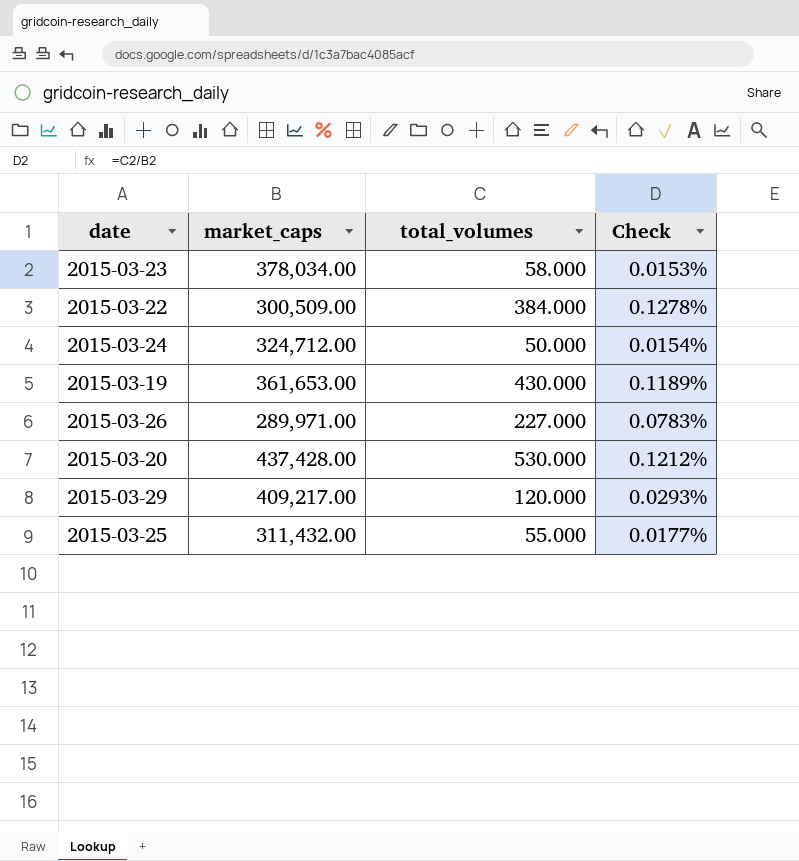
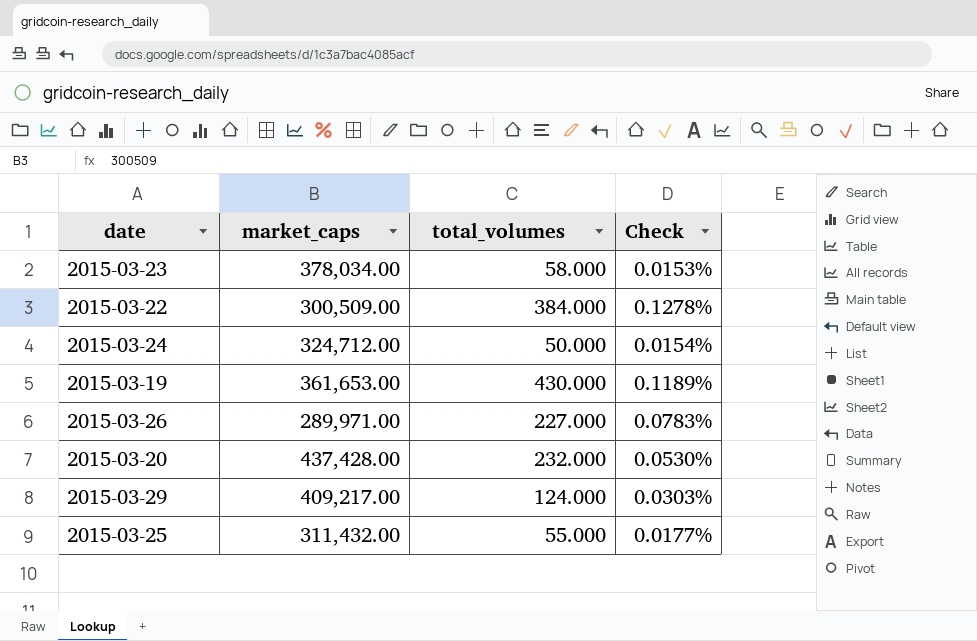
2015-03-20 | total_volumes: 530.000 -> 232.000
2015-03-20 | Check: 0.1212% -> 0.0530%
2015-03-29 | total_volumes: 120.000 -> 124.000
2015-03-29 | Check: 0.0293% -> 0.0303%

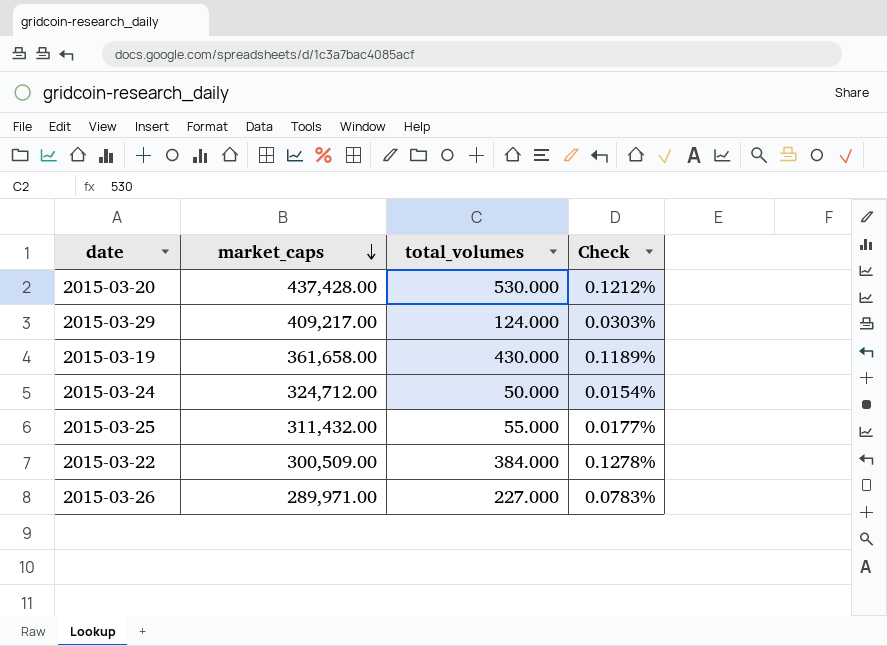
row order: none -> market_caps descending
row 2015-03-23: 378,034.00 | 58.000 | 0.0153% -> none
2015-03-20 | total_volumes: 232.000 -> 530.000
2015-03-20 | Check: 0.0530% -> 0.1212%
2015-03-19 | market_caps: 361,653.00 -> 361,658.00

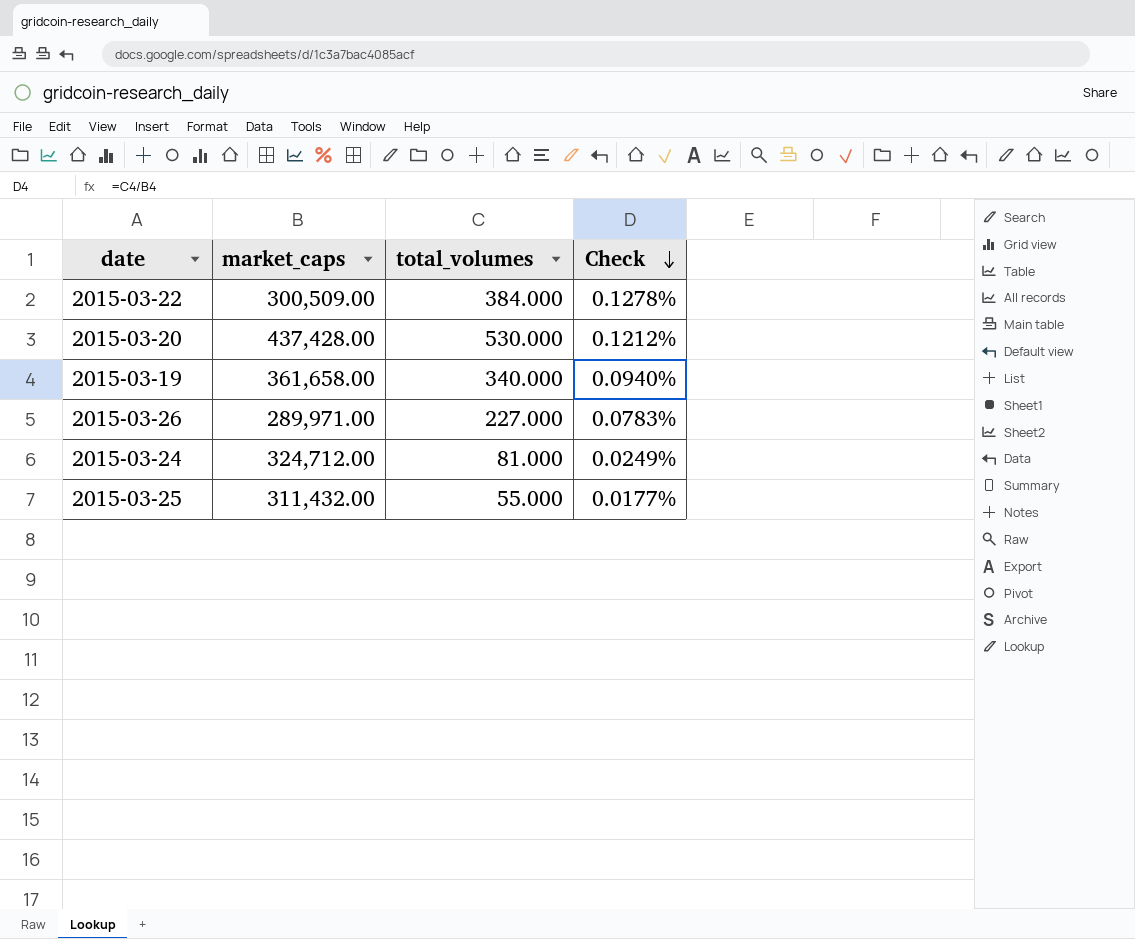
row order: market_caps descending -> Check descending
row 2015-03-29: 409,217.00 | 124.000 | 0.0303% -> none
2015-03-19 | total_volumes: 430.000 -> 340.000
2015-03-19 | Check: 0.1189% -> 0.0940%
2015-03-24 | total_volumes: 50.000 -> 81.000
2015-03-24 | Check: 0.0154% -> 0.0249%

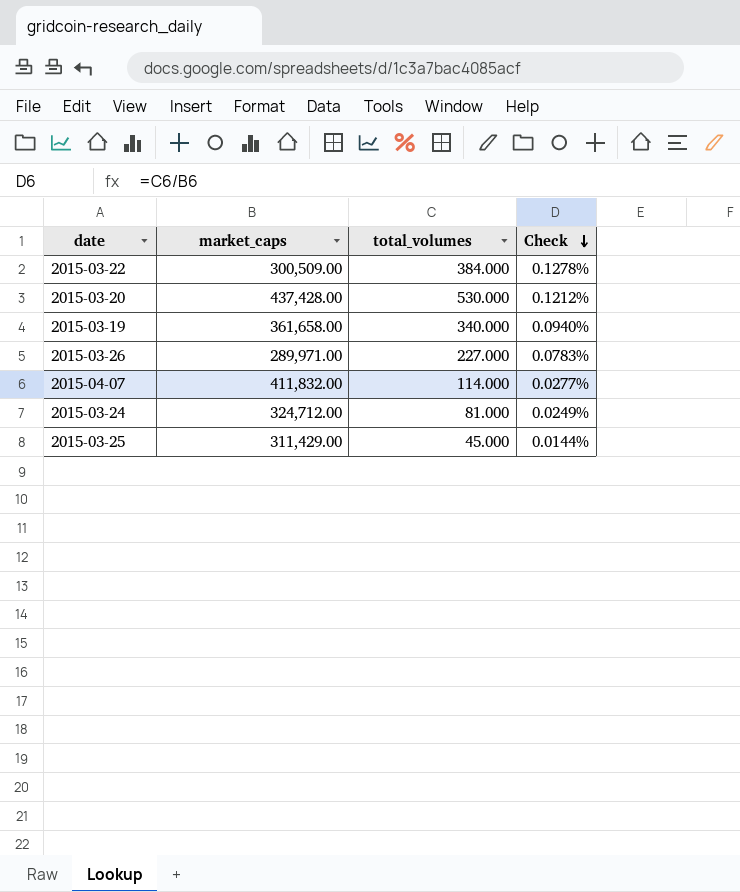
row 2015-04-07: none -> 411,832.00 | 114.000 | 0.0277%
2015-03-25 | market_caps: 311,432.00 -> 311,429.00
2015-03-25 | total_volumes: 55.000 -> 45.000
2015-03-25 | Check: 0.0177% -> 0.0144%

